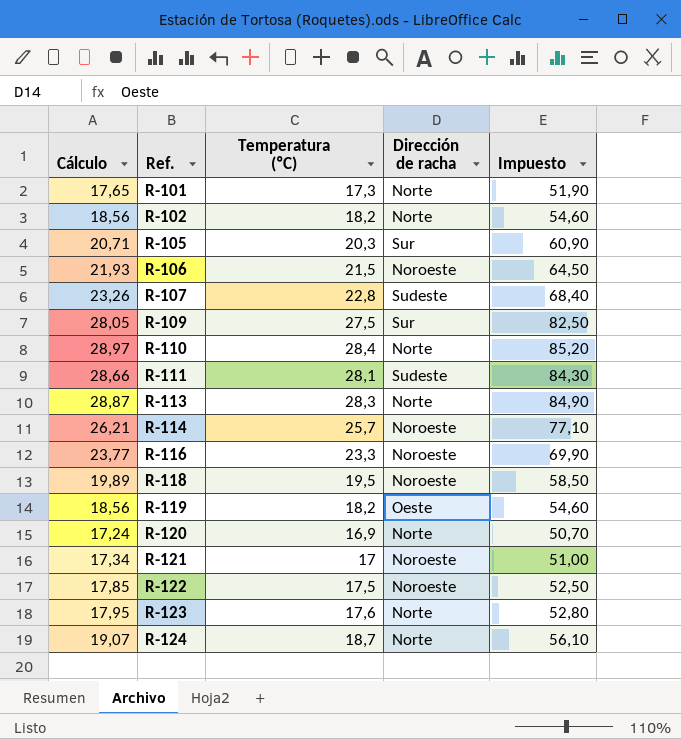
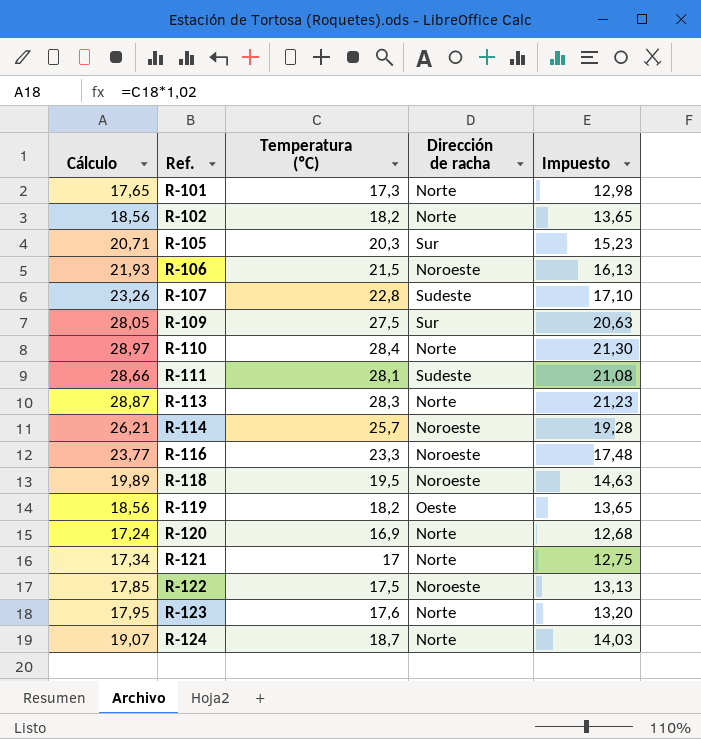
column Impuesto | formula: [Temperatura (ºC)] * 3 -> [Temperatura (ºC)] * 0,75
R-121 | Dirección de racha: Noroeste -> Norte

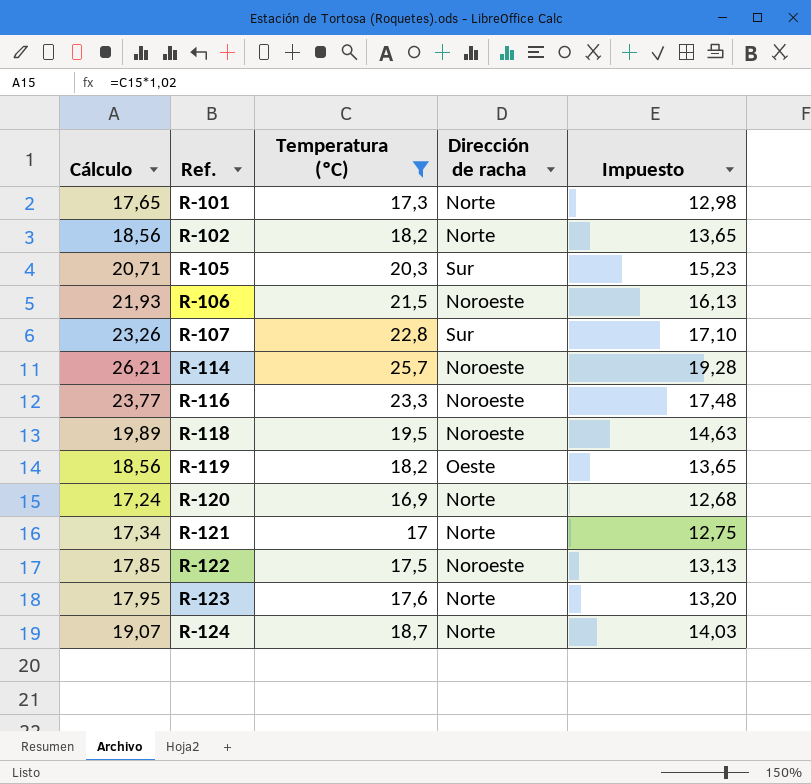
filter: none -> Temperatura (ºC) <= 25,7
R-107 | Dirección de racha: Sudeste -> Sur

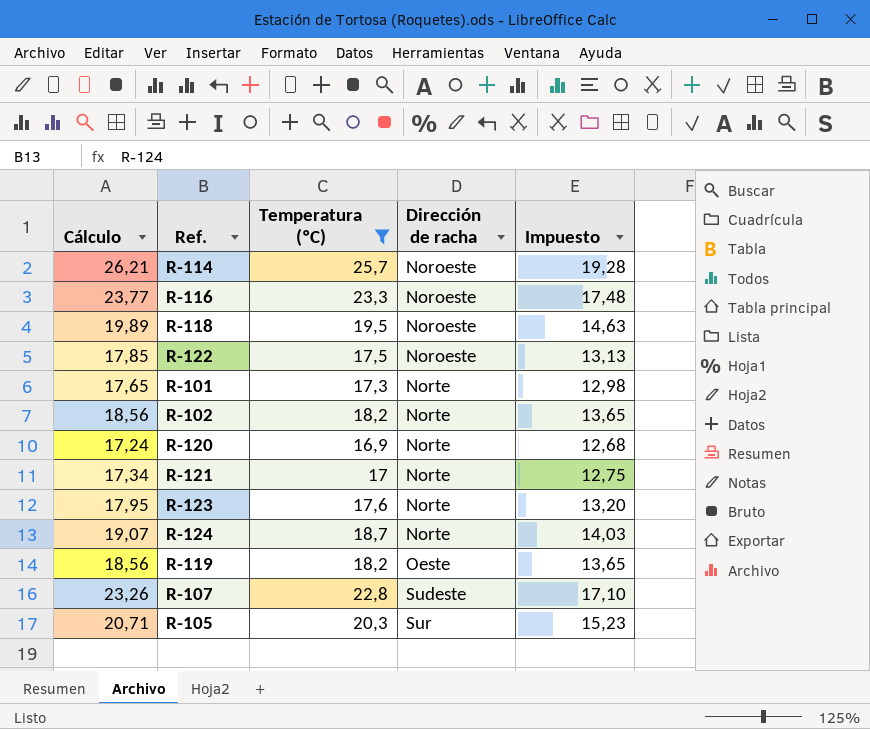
row order: Ref. ascending -> Dirección de racha ascending
row R-106: 21,93 | 21,5 | Noroeste | 16,13 -> none
R-107 | Dirección de racha: Sur -> Sudeste

